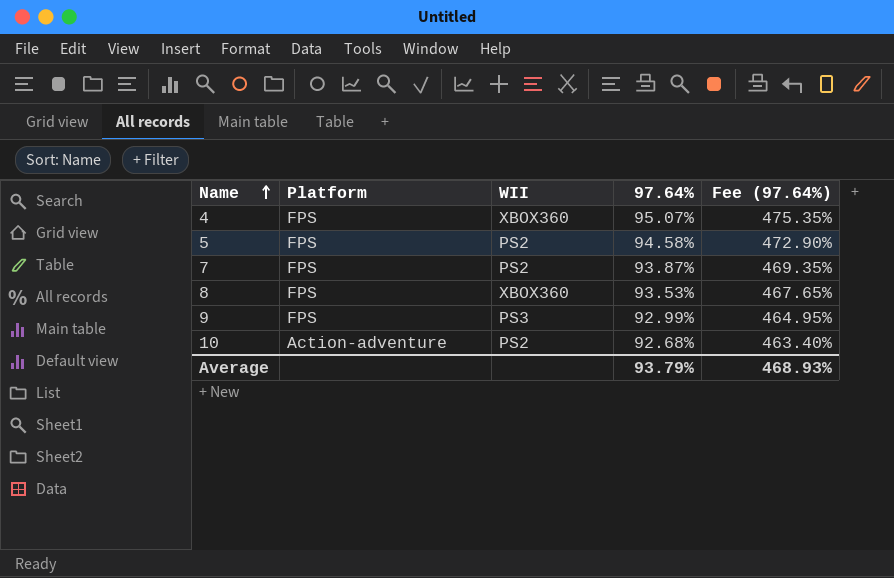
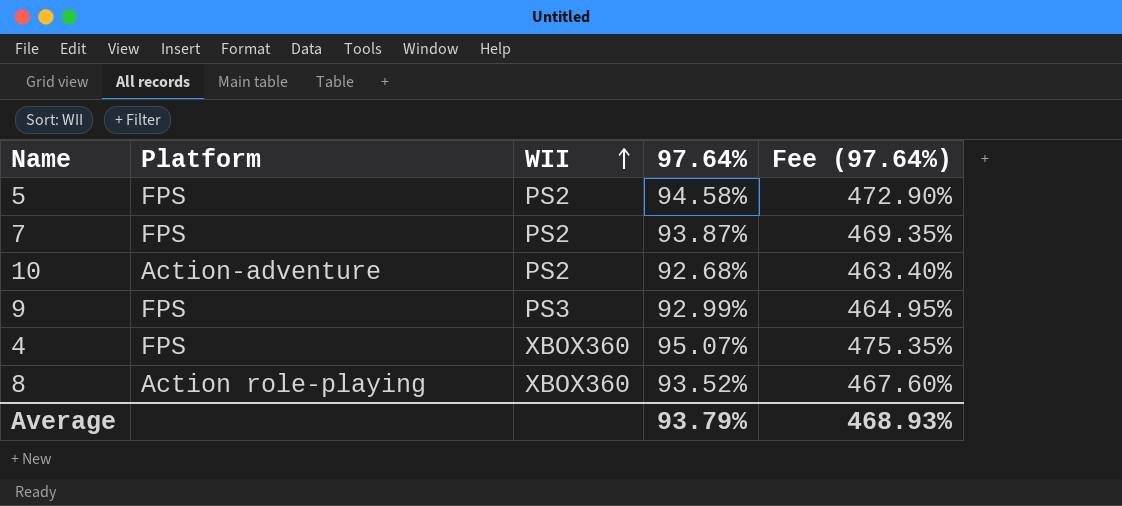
row order: Name ascending -> WII ascending
8 | Platform: FPS -> Action role-playing
8 | 97.64%: 93.53% -> 93.52%
8 | Fee (97.64%): 467.65% -> 467.60%

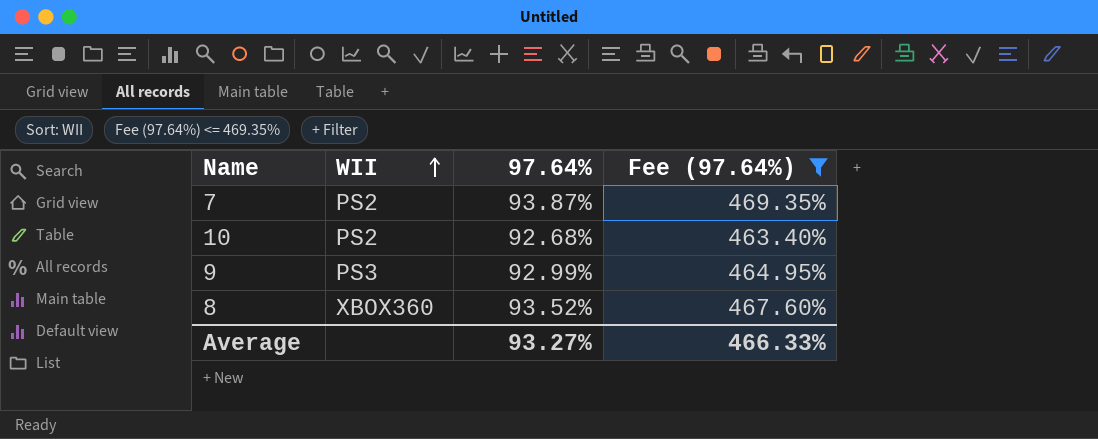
filter: none -> Fee (97.64%) <= 469.35%
column Platform | position: 2 -> none
Average | 97.64%: 93.79% -> 93.27%
Average | Fee (97.64%): 468.93% -> 466.33%

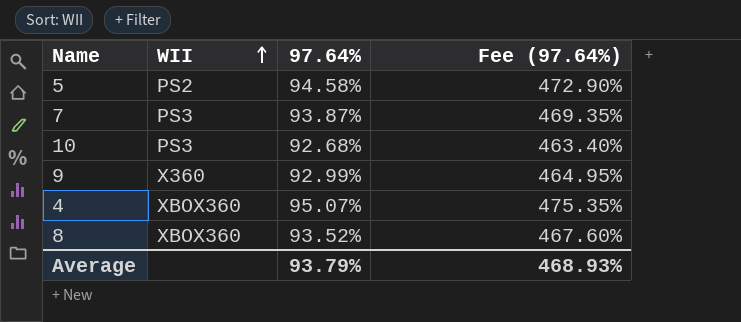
filter: Fee (97.64%) <= 469.35% -> none
7 | WII: PS2 -> PS3
10 | WII: PS2 -> PS3
9 | WII: PS3 -> X360
Average | 97.64%: 93.27% -> 93.79%
Average | Fee (97.64%): 466.33% -> 468.93%

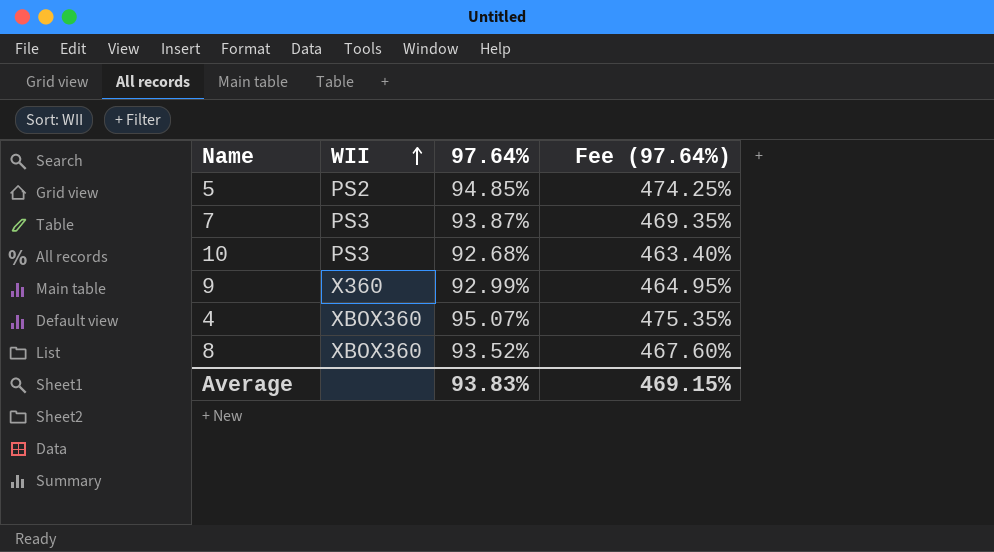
5 | 97.64%: 94.58% -> 94.85%
5 | Fee (97.64%): 472.90% -> 474.25%
Average | 97.64%: 93.79% -> 93.83%
Average | Fee (97.64%): 468.93% -> 469.15%

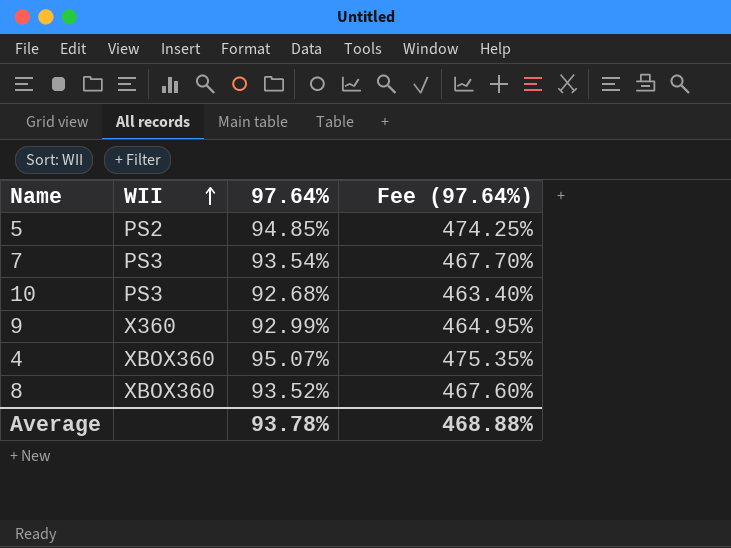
7 | 97.64%: 93.87% -> 93.54%
7 | Fee (97.64%): 469.35% -> 467.70%
Average | 97.64%: 93.83% -> 93.78%
Average | Fee (97.64%): 469.15% -> 468.88%

